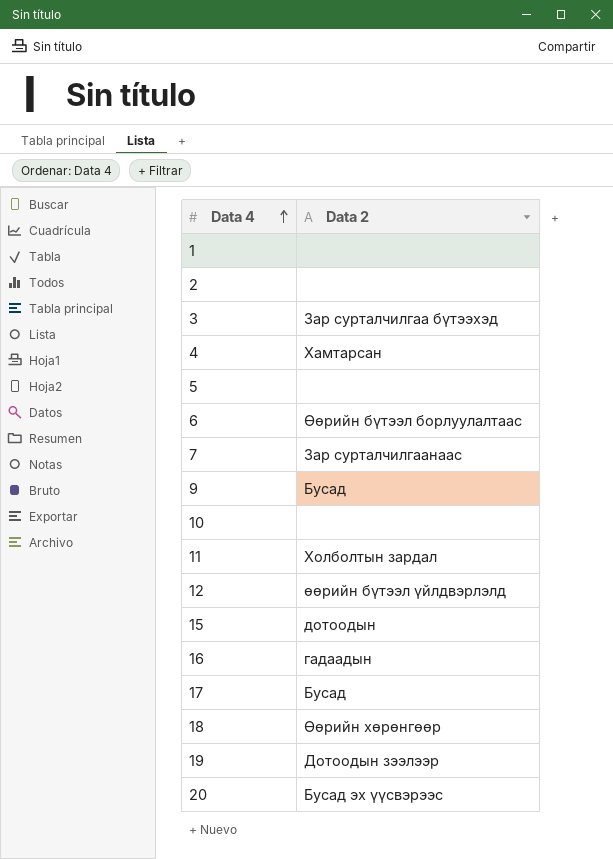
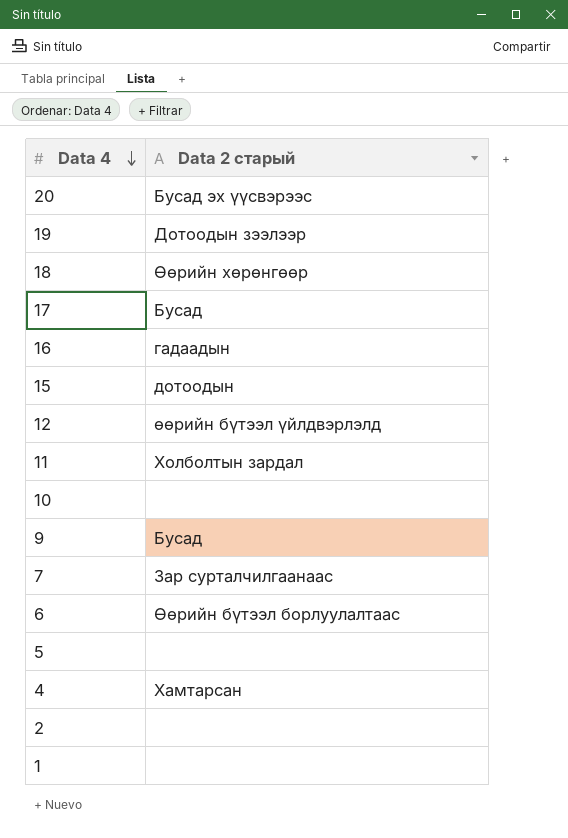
row order: Data 4 ascending -> Data 4 descending
column name: Data 2 -> Data 2 старый
row 3: Зар сурталчилгаа бүтээхэд -> none

